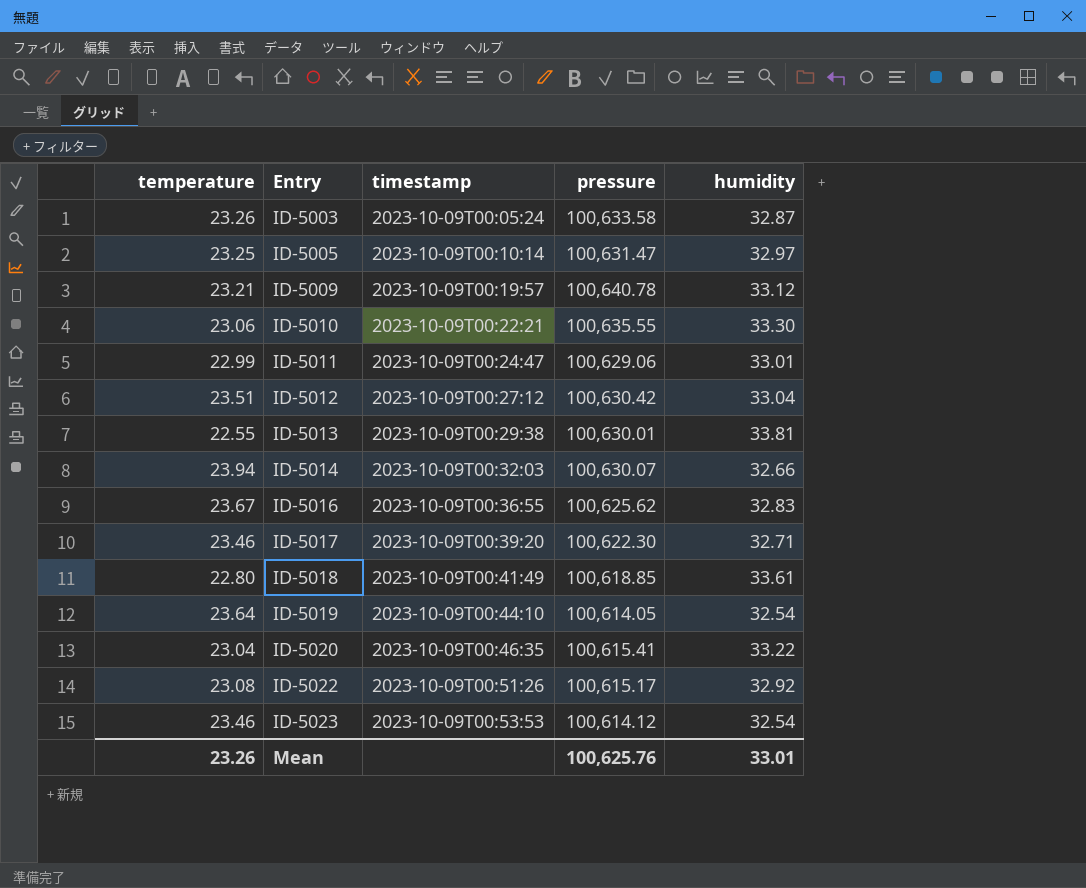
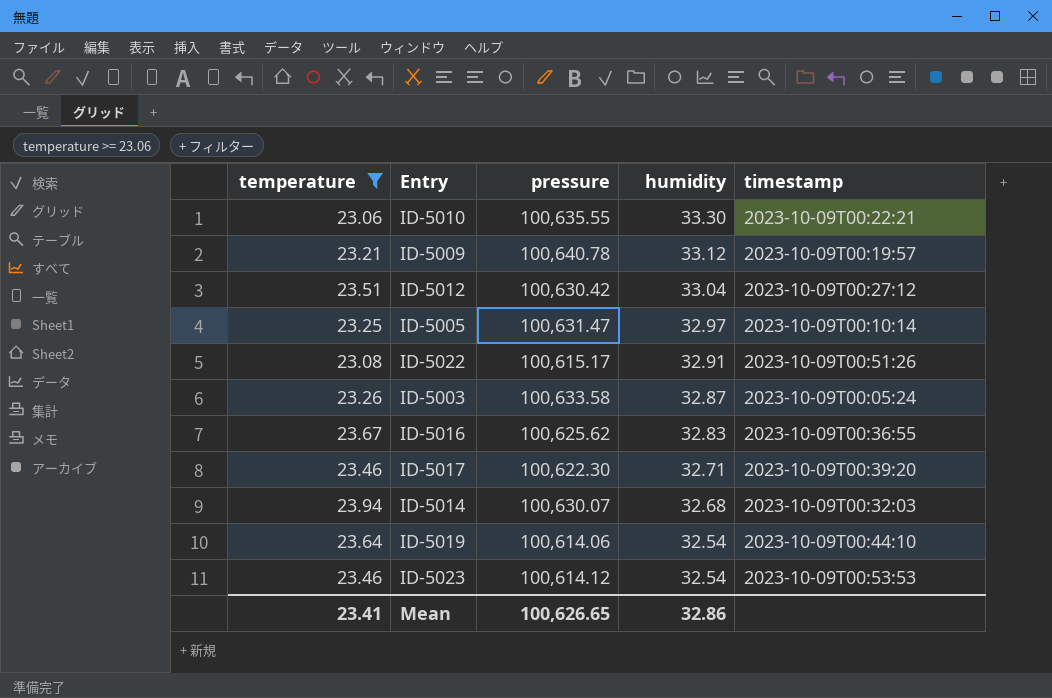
filter: none -> temperature >= 23.06
row order: Entry ascending -> humidity descending
column timestamp | position: 3 -> 5
ID-5022 | humidity: 32.92 -> 32.91
ID-5014 | humidity: 32.66 -> 32.68
ID-5019 | pressure: 100,614.05 -> 100,614.06
Mean | temperature: 23.26 -> 23.41
Mean | pressure: 100,625.76 -> 100,626.65
Mean | humidity: 33.01 -> 32.86

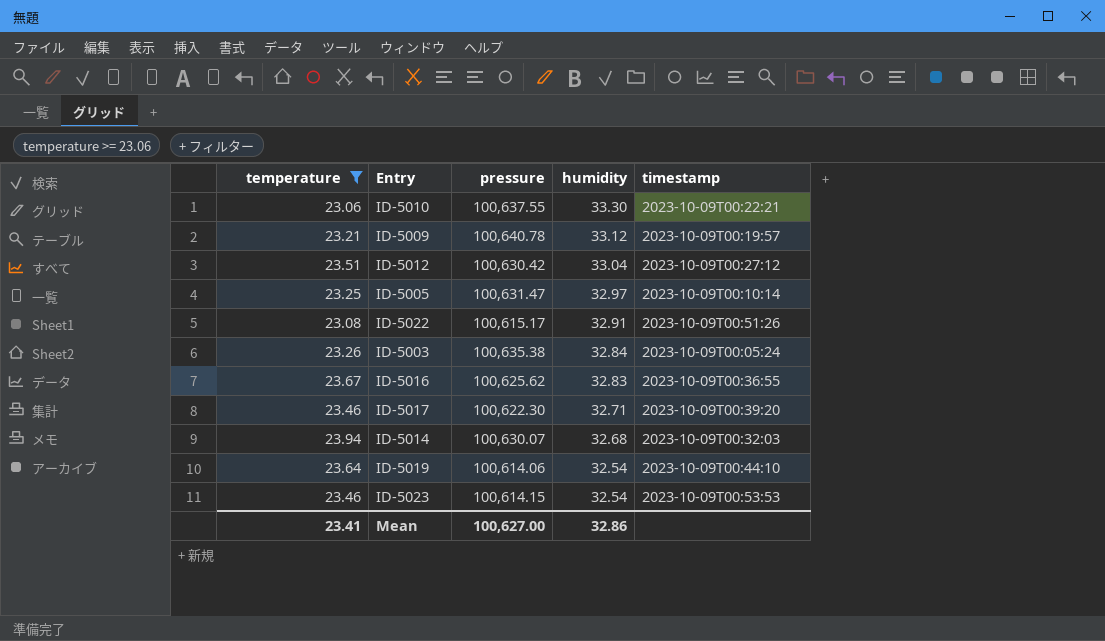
ID-5010 | pressure: 100,635.55 -> 100,637.55
ID-5003 | pressure: 100,633.58 -> 100,635.38
ID-5003 | humidity: 32.87 -> 32.84
ID-5023 | pressure: 100,614.12 -> 100,614.15
Mean | pressure: 100,626.65 -> 100,627.00

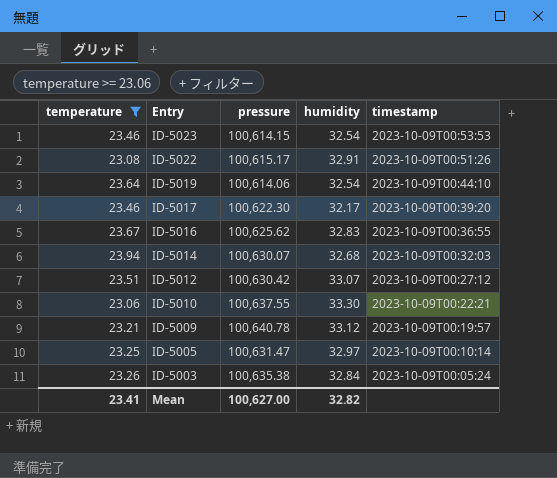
row order: humidity descending -> Entry descending
ID-5017 | humidity: 32.71 -> 32.17
ID-5012 | humidity: 33.04 -> 33.07
Mean | humidity: 32.86 -> 32.82

